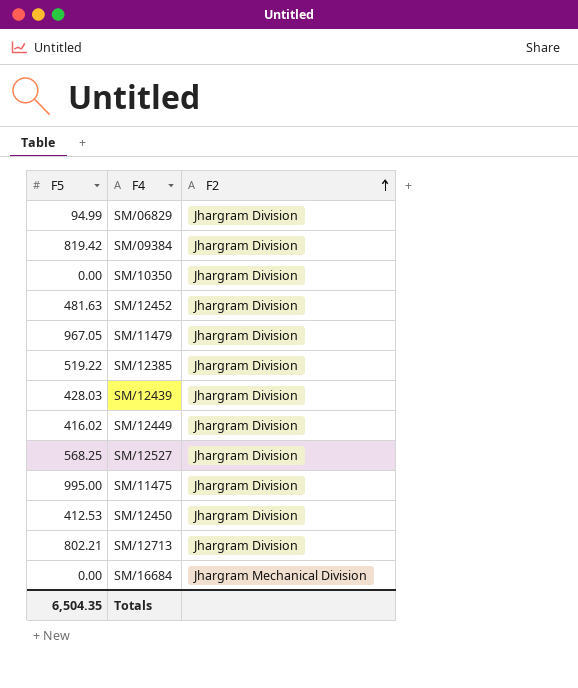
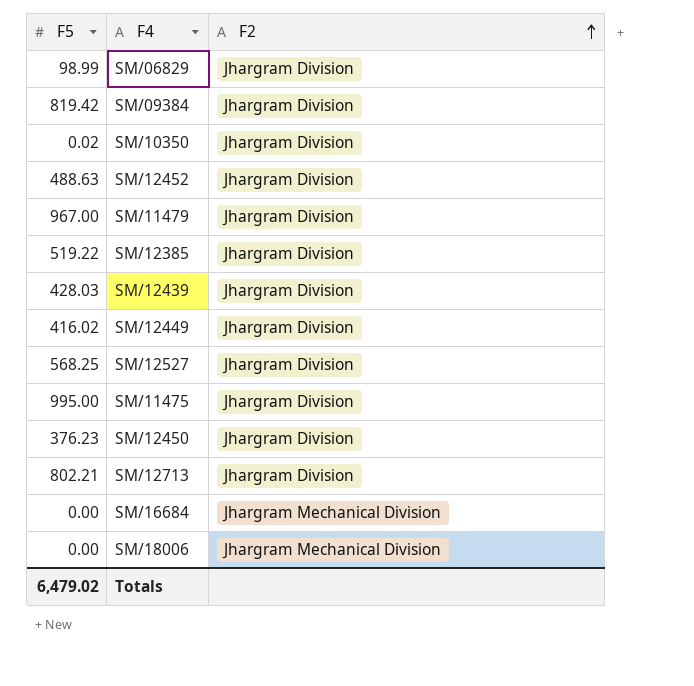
SM/06829 | F5: 94.99 -> 98.99
SM/10350 | F5: 0.00 -> 0.02
SM/12452 | F5: 481.63 -> 488.63
SM/11479 | F5: 967.05 -> 967.00
SM/12450 | F5: 412.53 -> 376.23
row SM/18006: none -> 0.00 | Jhargram Mechanical Division
Totals | F5: 6,504.35 -> 6,479.02

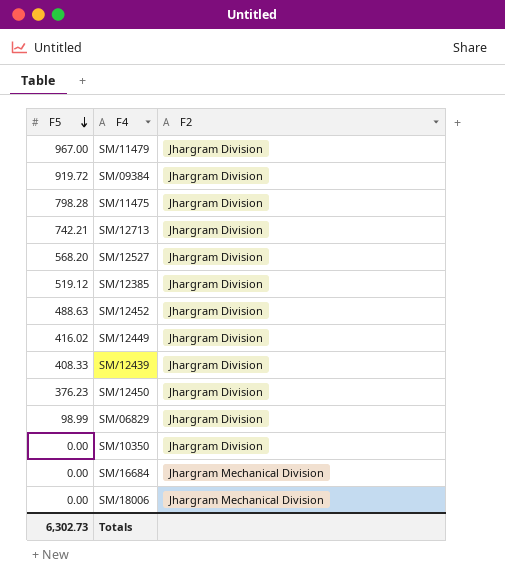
row order: F2 ascending -> F5 descending
SM/09384 | F5: 819.42 -> 919.72
SM/11475 | F5: 995.00 -> 798.28
SM/12713 | F5: 802.21 -> 742.21
SM/12527 | F5: 568.25 -> 568.20
SM/12385 | F5: 519.22 -> 519.12
SM/12439 | F5: 428.03 -> 408.33
SM/10350 | F5: 0.02 -> 0.00
Totals | F5: 6,479.02 -> 6,302.73

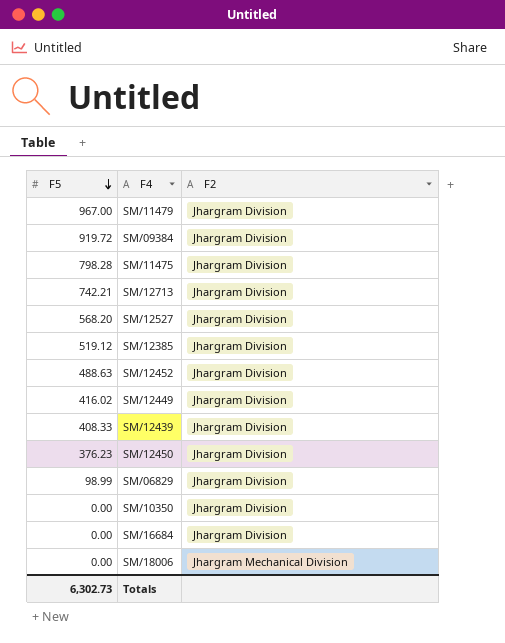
SM/16684 | F2: Jhargram Mechanical Division -> Jhargram Division

